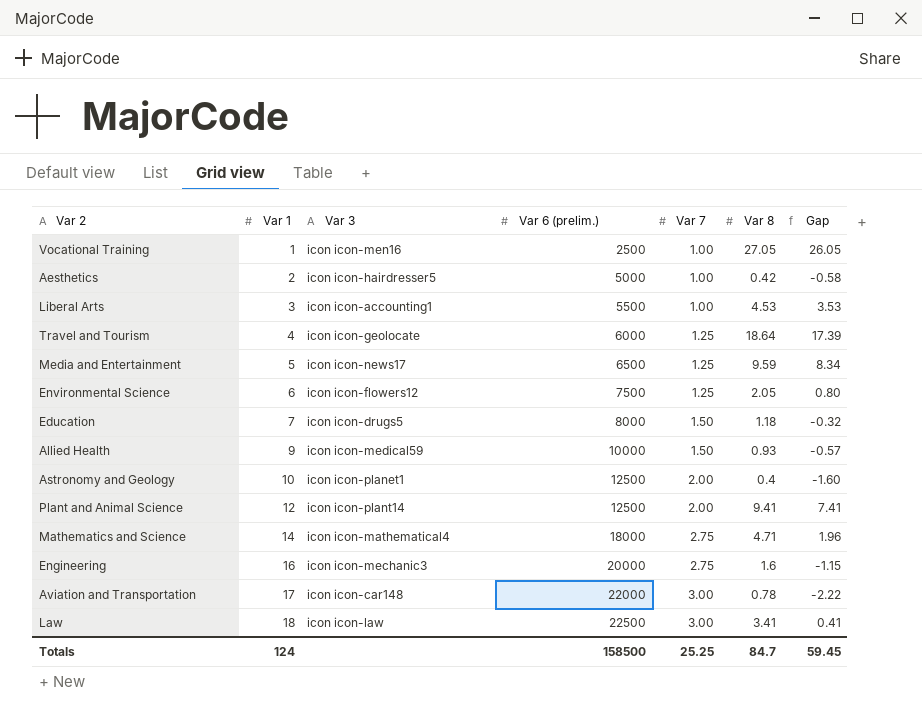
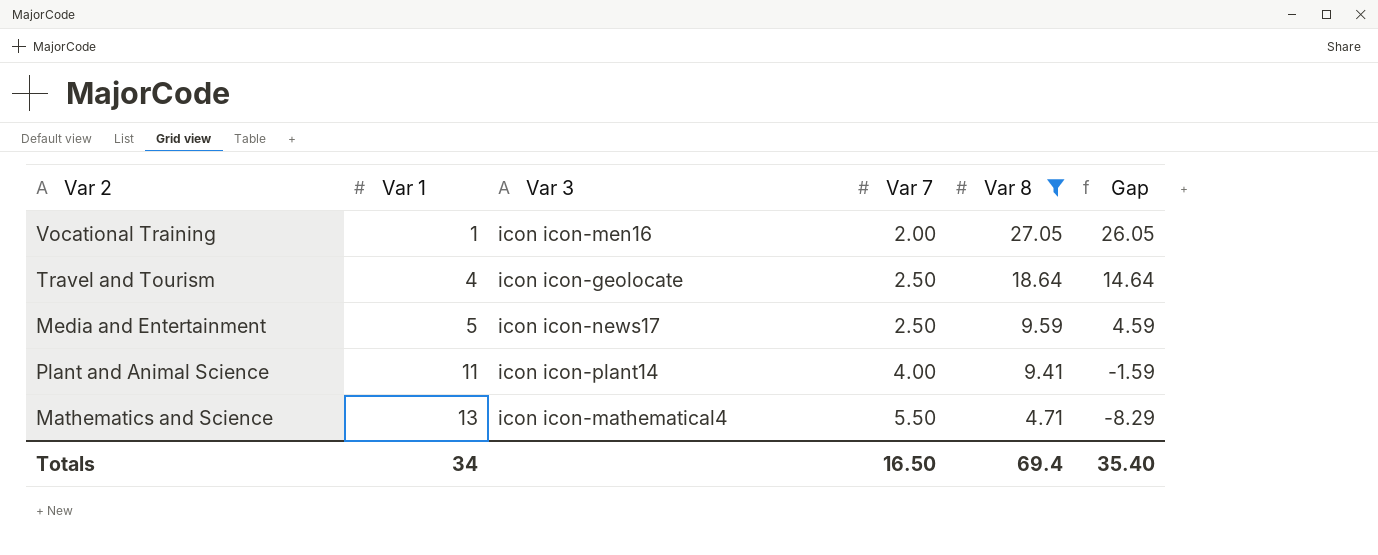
filter: none -> Var 8 >= 4.71
column Var 6 (prelim.) | position: 4 -> none
column Gap | formula: [Var 8] - [Var 7] -> [Var 8] - [Var 1]
Vocational Training | Var 7: 1.00 -> 2.00
Travel and Tourism | Var 7: 1.25 -> 2.50
Media and Entertainment | Var 7: 1.25 -> 2.50
Plant and Animal Science | Var 1: 12 -> 11
Plant and Animal Science | Var 7: 2.00 -> 4.00
Mathematics and Science | Var 1: 14 -> 13
Mathematics and Science | Var 7: 2.75 -> 5.50
Totals | Var 1: 124 -> 34
Totals | Var 7: 25.25 -> 16.50
Totals | Var 8: 84.7 -> 69.4
Totals | Gap: 59.45 -> 35.40

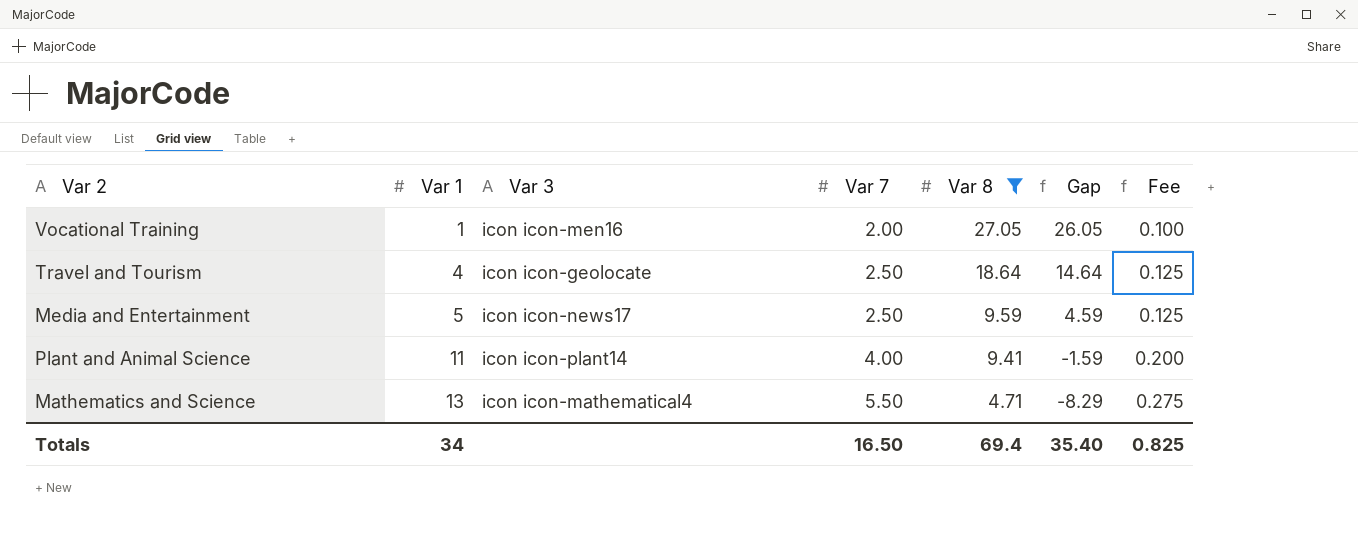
column Fee | formula: none -> [Var 7] * 0.05

